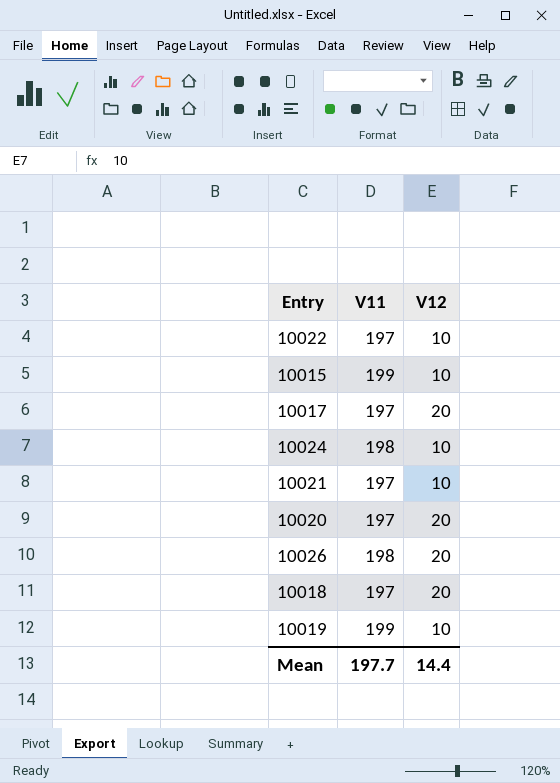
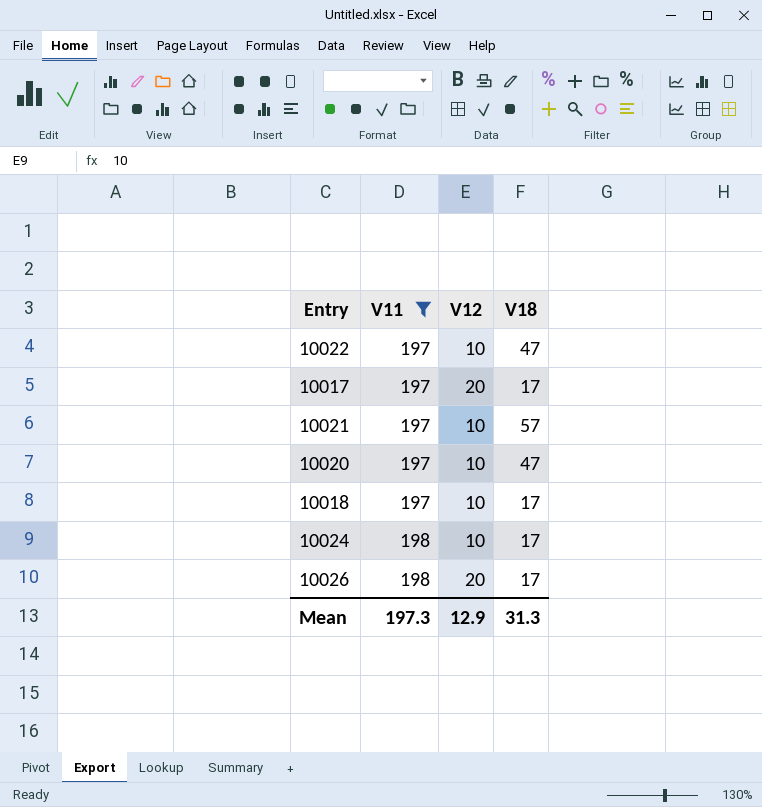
filter: none -> V11 != 199
row order: none -> V11 ascending
column V18 | position: none -> 4
10020 | V12: 20 -> 10
10018 | V12: 20 -> 10
Mean | V11: 197.7 -> 197.3
Mean | V12: 14.4 -> 12.9

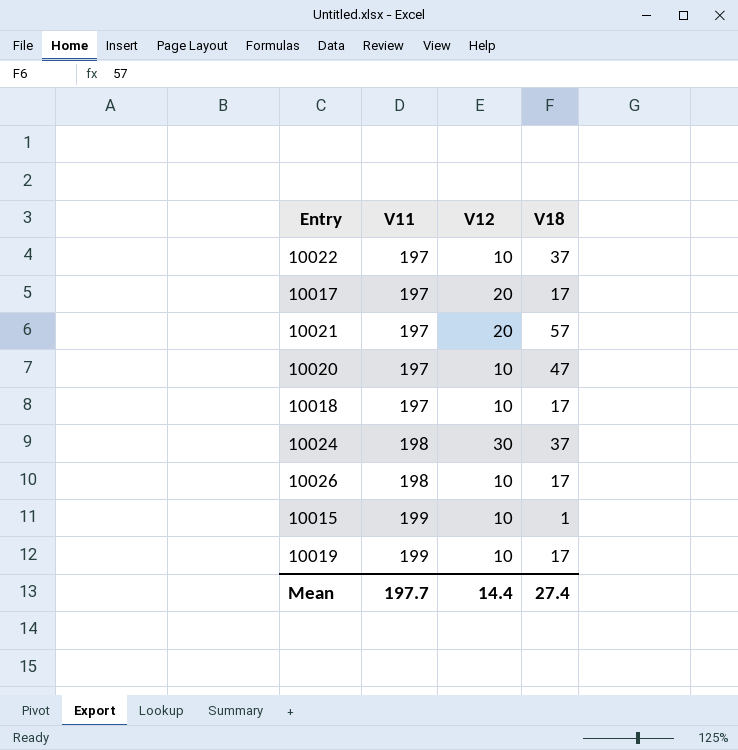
filter: V11 != 199 -> none
10022 | V18: 47 -> 37
10021 | V12: 10 -> 20
10024 | V12: 10 -> 30
10024 | V18: 17 -> 37
10026 | V12: 20 -> 10
Mean | V11: 197.3 -> 197.7
Mean | V12: 12.9 -> 14.4
Mean | V18: 31.3 -> 27.4

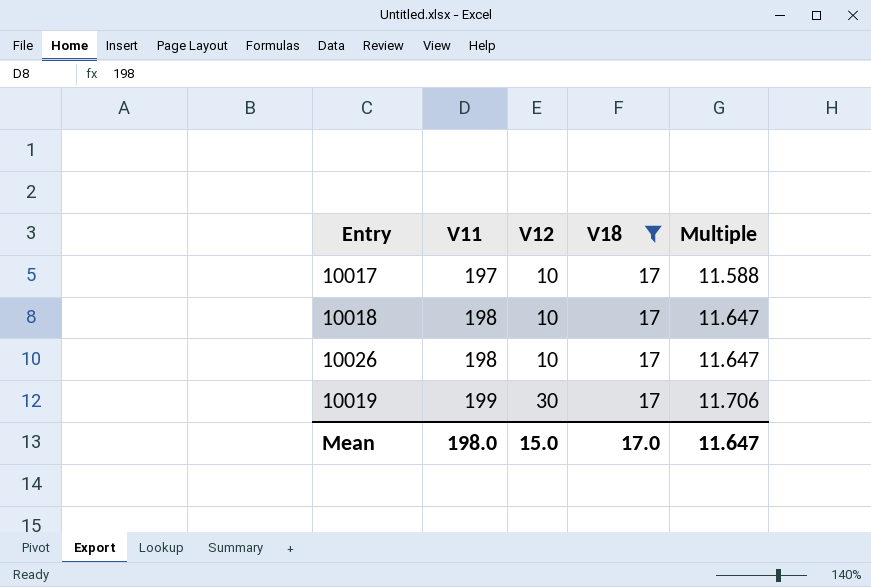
filter: none -> V18 = 17
column Multiple | formula: none -> [V11] / [V18]
10017 | V12: 20 -> 10
10018 | V11: 197 -> 198
10019 | V12: 10 -> 30
Mean | V11: 197.7 -> 198.0
Mean | V12: 14.4 -> 15.0
Mean | V18: 27.4 -> 17.0

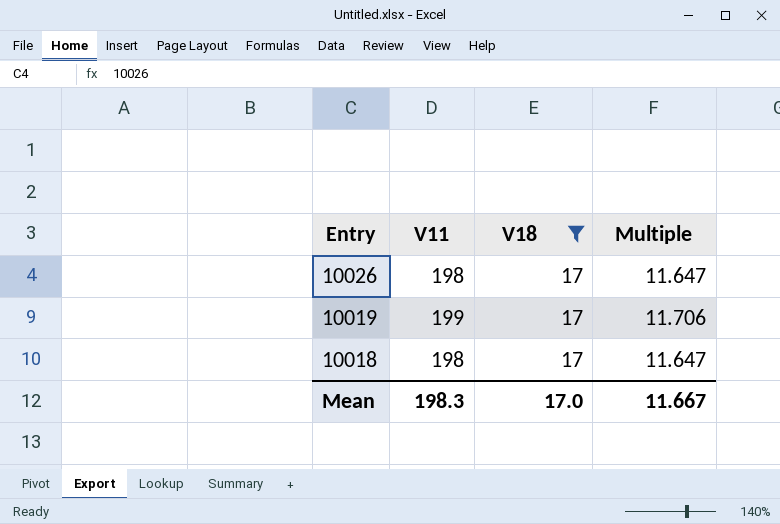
row order: V11 ascending -> Entry descending
column V12 | position: 3 -> none
row 10017: 197 | 10 | 17 | 11.588 -> none
Mean | V11: 198.0 -> 198.3
Mean | Multiple: 11.647 -> 11.667

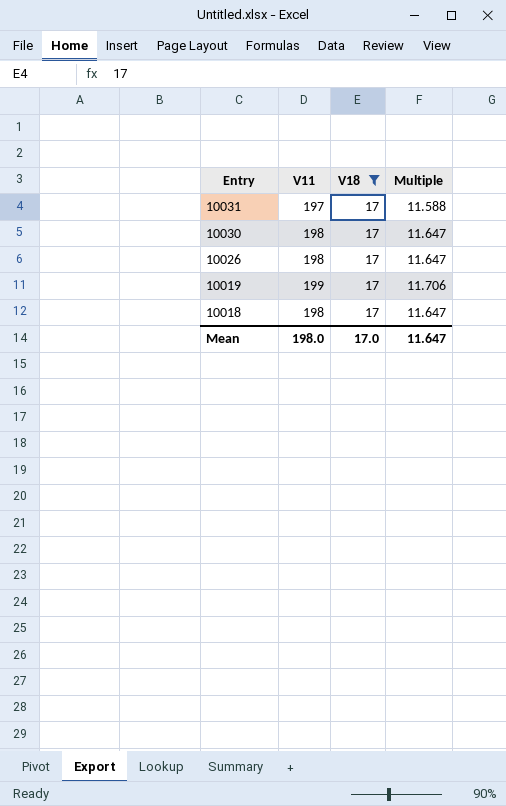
row 10031: none -> 197 | 17 | 11.588
row 10030: none -> 198 | 17 | 11.647
Mean | V11: 198.3 -> 198.0
Mean | Multiple: 11.667 -> 11.647

